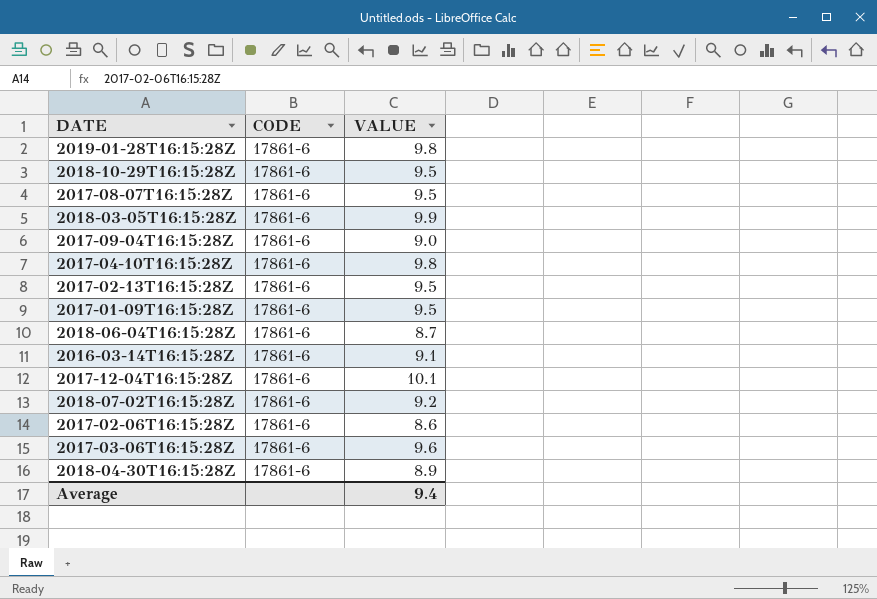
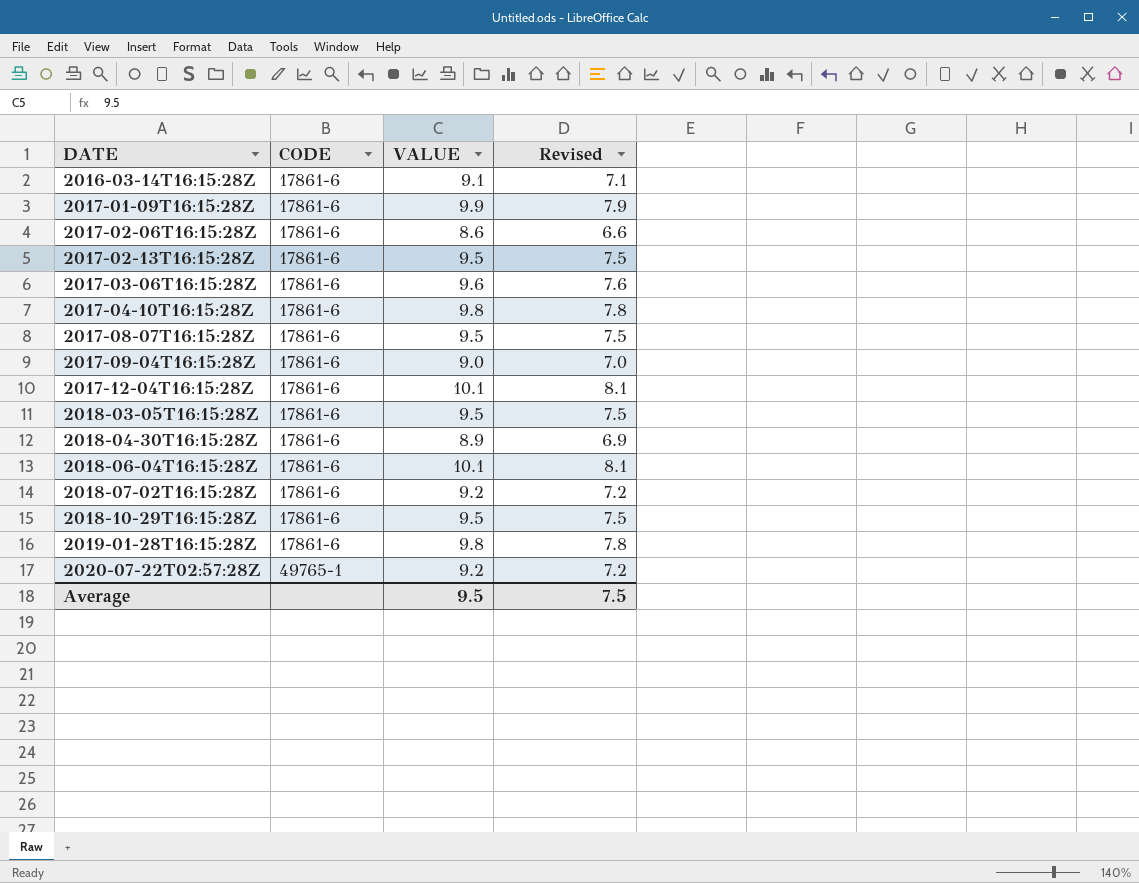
row order: none -> DATE ascending
column Revised | formula: none -> [VALUE] - 2
2017-01-09T16:15:28Z | VALUE: 9.5 -> 9.9
2018-03-05T16:15:28Z | VALUE: 9.9 -> 9.5
2018-06-04T16:15:28Z | VALUE: 8.7 -> 10.1
row 2020-07-22T02:57:28Z: none -> 49765-1 | 9.2 | 7.2
Average | VALUE: 9.4 -> 9.5

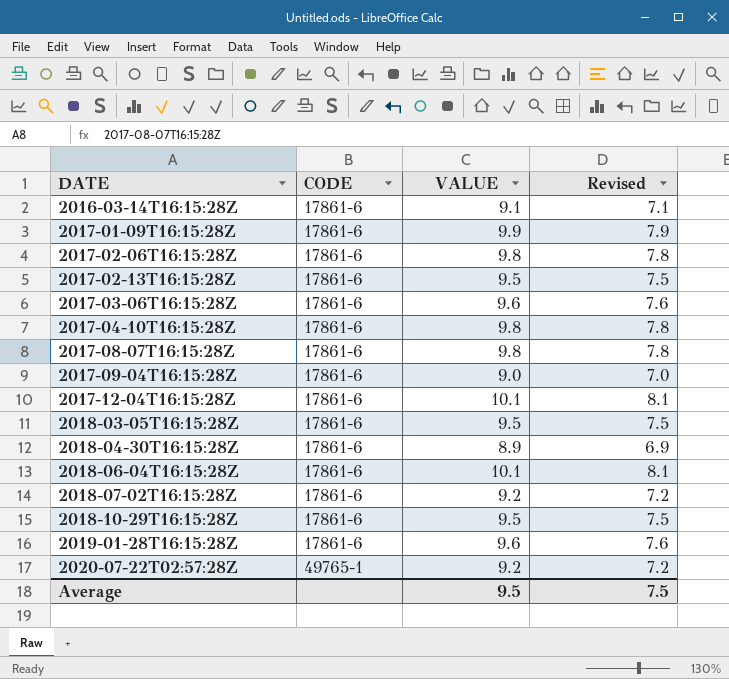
2017-02-06T16:15:28Z | VALUE: 8.6 -> 9.8
2017-02-06T16:15:28Z | Revised: 6.6 -> 7.8
2017-08-07T16:15:28Z | VALUE: 9.5 -> 9.8
2017-08-07T16:15:28Z | Revised: 7.5 -> 7.8
2019-01-28T16:15:28Z | VALUE: 9.8 -> 9.6
2019-01-28T16:15:28Z | Revised: 7.8 -> 7.6

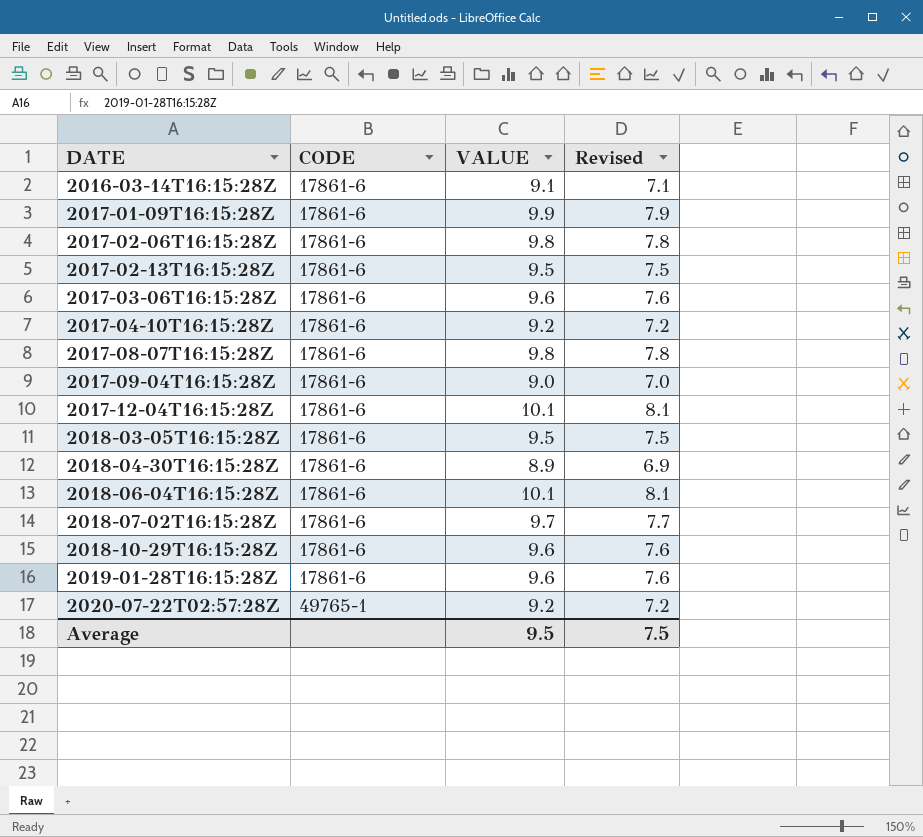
2017-04-10T16:15:28Z | VALUE: 9.8 -> 9.2
2017-04-10T16:15:28Z | Revised: 7.8 -> 7.2
2018-07-02T16:15:28Z | VALUE: 9.2 -> 9.7
2018-07-02T16:15:28Z | Revised: 7.2 -> 7.7
2018-10-29T16:15:28Z | VALUE: 9.5 -> 9.6
2018-10-29T16:15:28Z | Revised: 7.5 -> 7.6

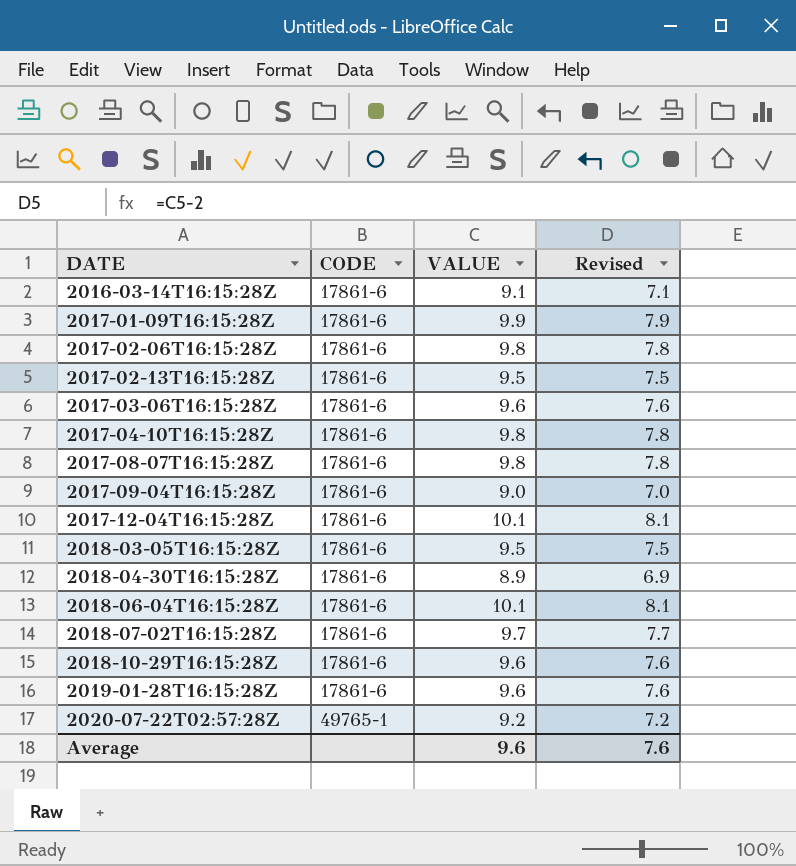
2017-04-10T16:15:28Z | VALUE: 9.2 -> 9.8
2017-04-10T16:15:28Z | Revised: 7.2 -> 7.8
Average | VALUE: 9.5 -> 9.6
Average | Revised: 7.5 -> 7.6

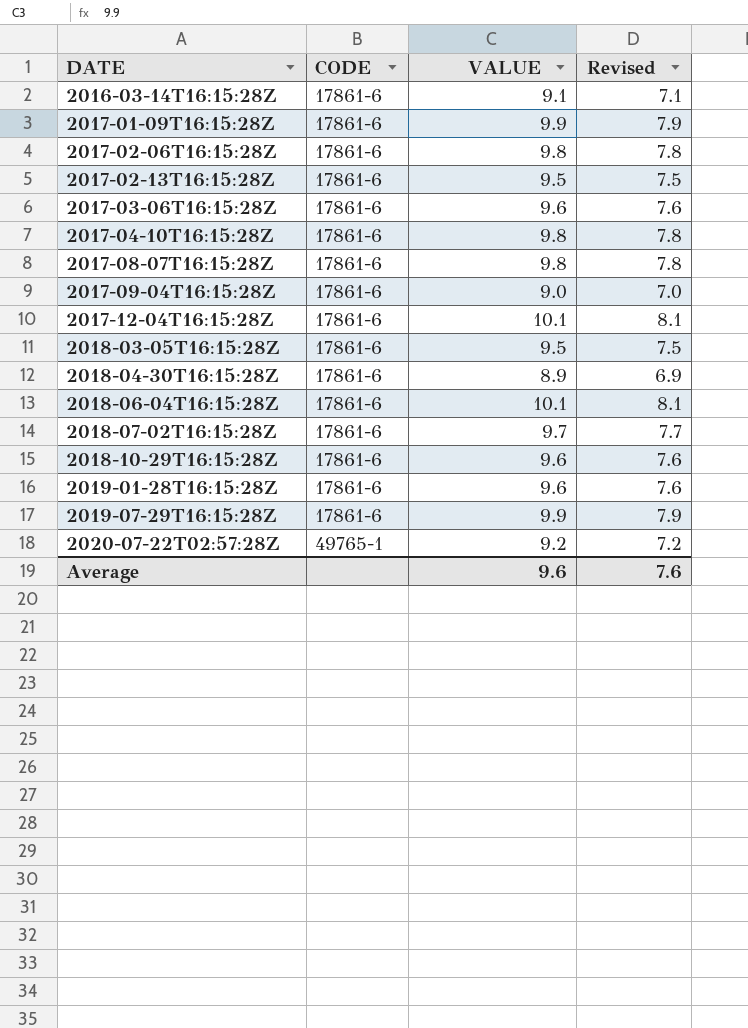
row 2019-07-29T16:15:28Z: none -> 17861-6 | 9.9 | 7.9

